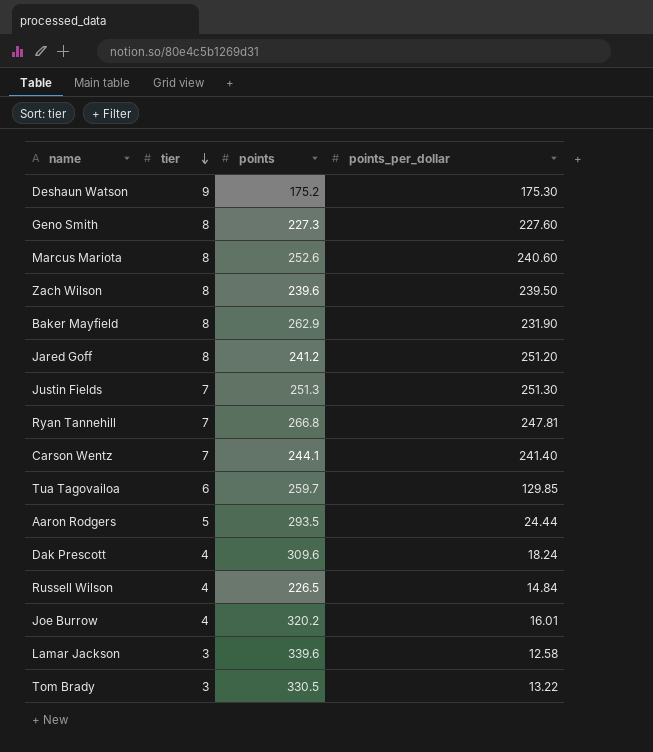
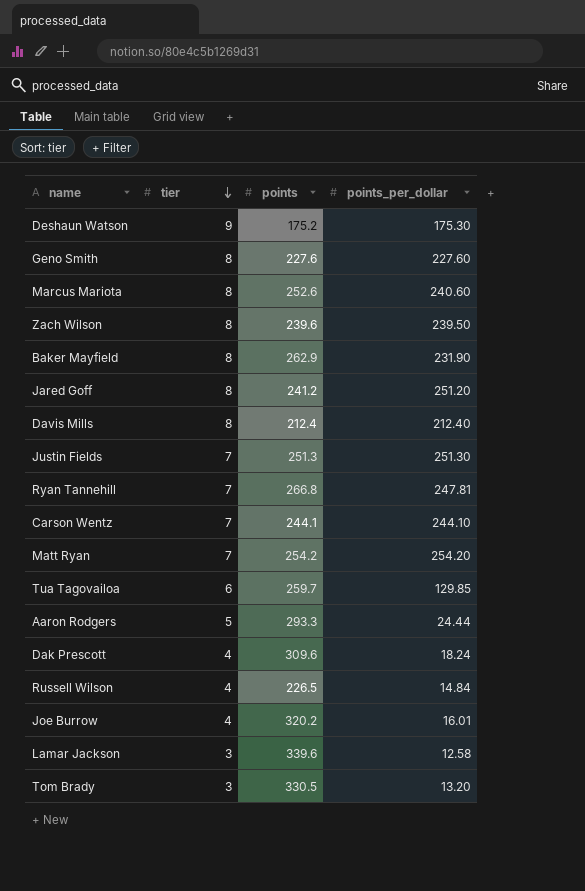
Geno Smith | points: 227.3 -> 227.6
row Davis Mills: none -> 8 | 212.4 | 212.40
Carson Wentz | points_per_dollar: 241.40 -> 244.10
row Matt Ryan: none -> 7 | 254.2 | 254.20
Aaron Rodgers | points: 293.5 -> 293.3
Tom Brady | points_per_dollar: 13.22 -> 13.20

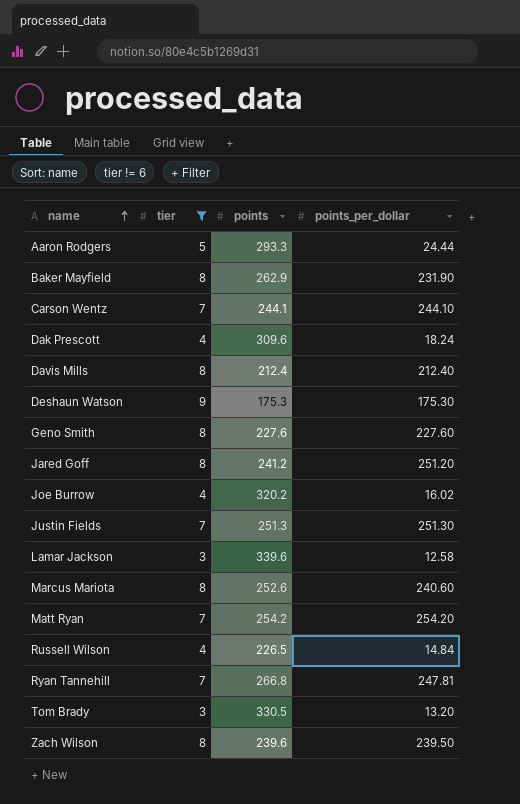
filter: none -> tier != 6
row order: tier descending -> name ascending
Deshaun Watson | points: 175.2 -> 175.3
Joe Burrow | points_per_dollar: 16.01 -> 16.02

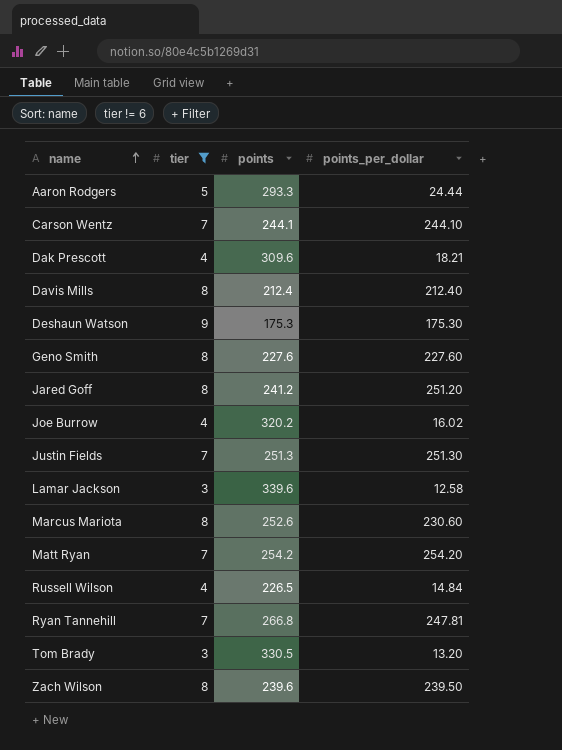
row Baker Mayfield: 8 | 262.9 | 231.90 -> none
Dak Prescott | points_per_dollar: 18.24 -> 18.21
Marcus Mariota | points_per_dollar: 240.60 -> 230.60

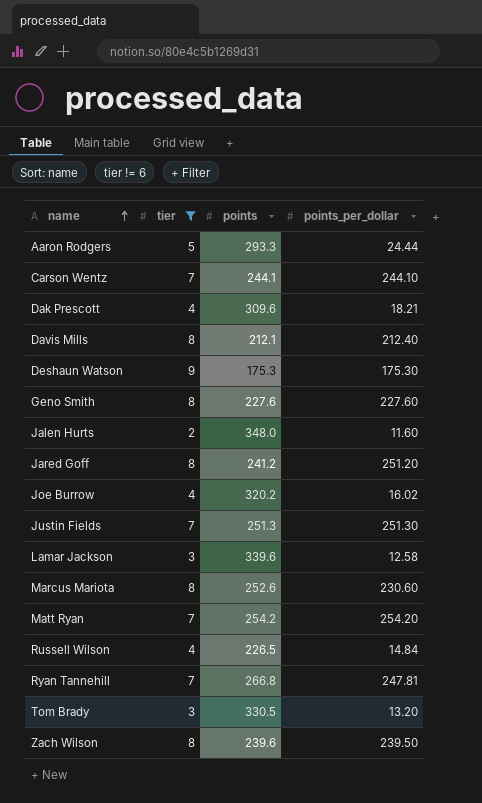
Davis Mills | points: 212.4 -> 212.1
row Jalen Hurts: none -> 2 | 348.0 | 11.60

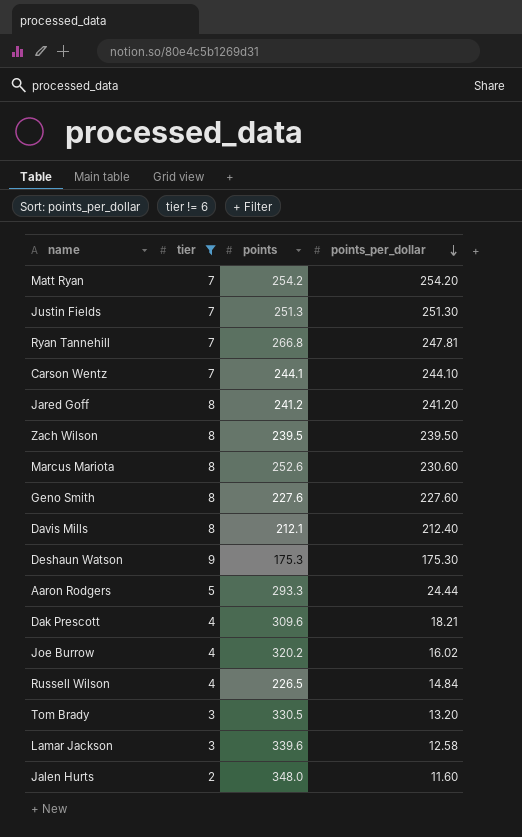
row order: name ascending -> points_per_dollar descending
Jared Goff | points_per_dollar: 251.20 -> 241.20
Zach Wilson | points: 239.6 -> 239.5

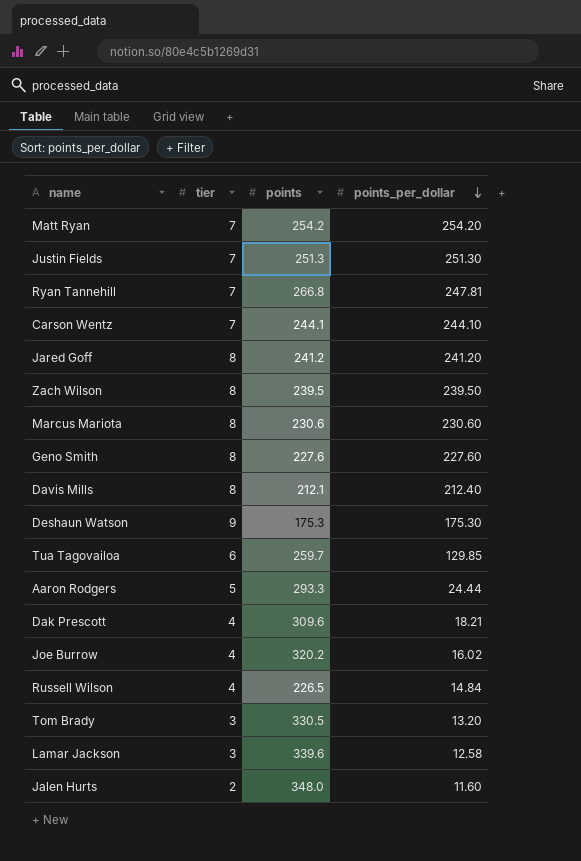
filter: tier != 6 -> none
Marcus Mariota | points: 252.6 -> 230.6

